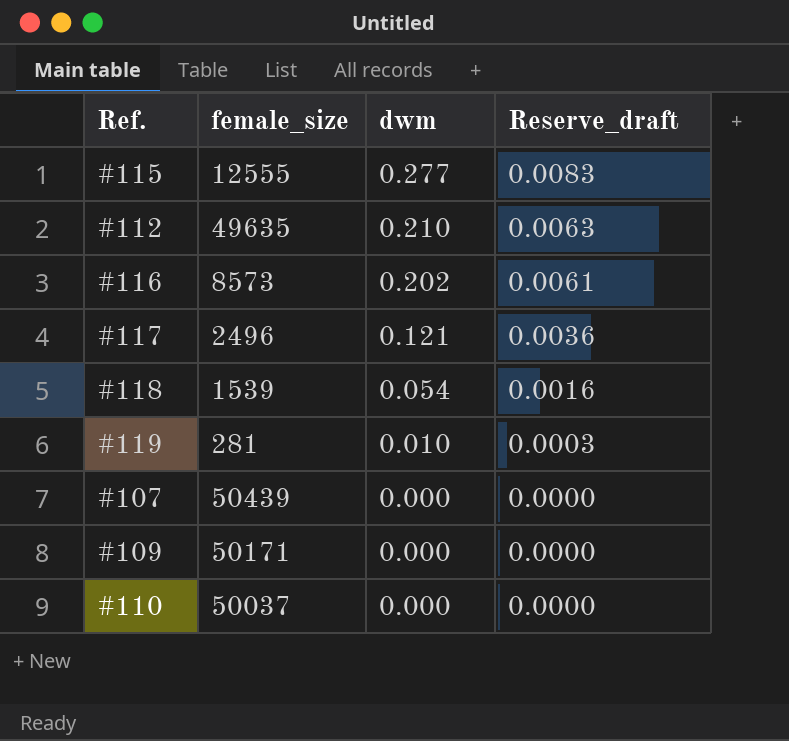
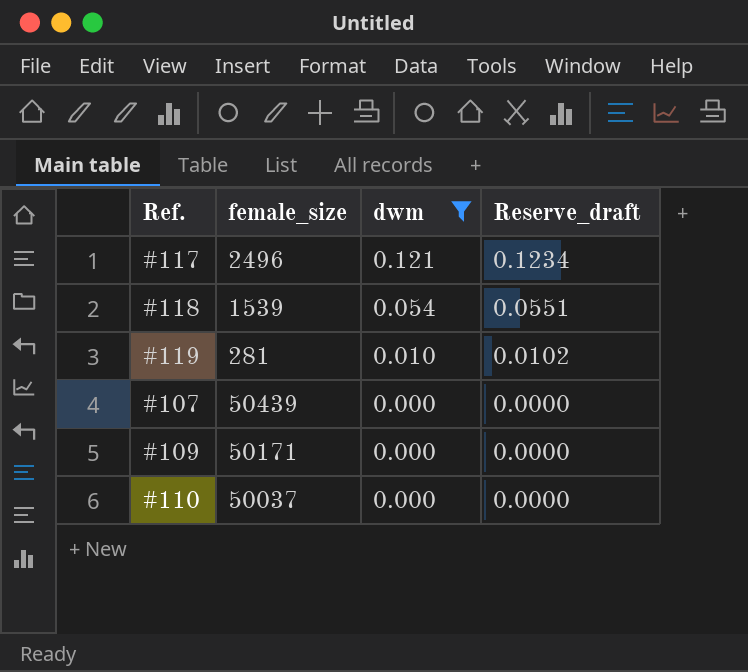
filter: none -> dwm <= 0.121
column Reserve_draft | formula: [dwm] * 0.03 -> [dwm] * 1.02

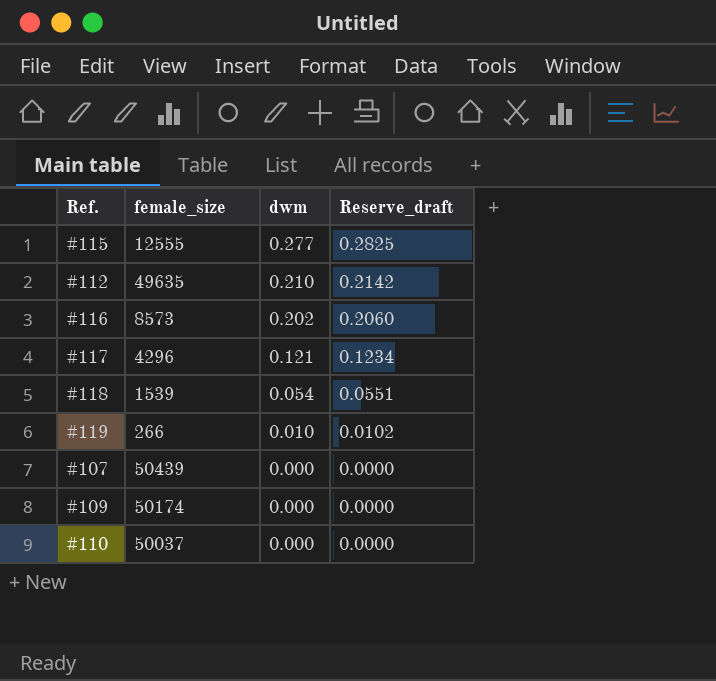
filter: dwm <= 0.121 -> none
#117 | female_size: 2496 -> 4296
#119 | female_size: 281 -> 266
#109 | female_size: 50171 -> 50174

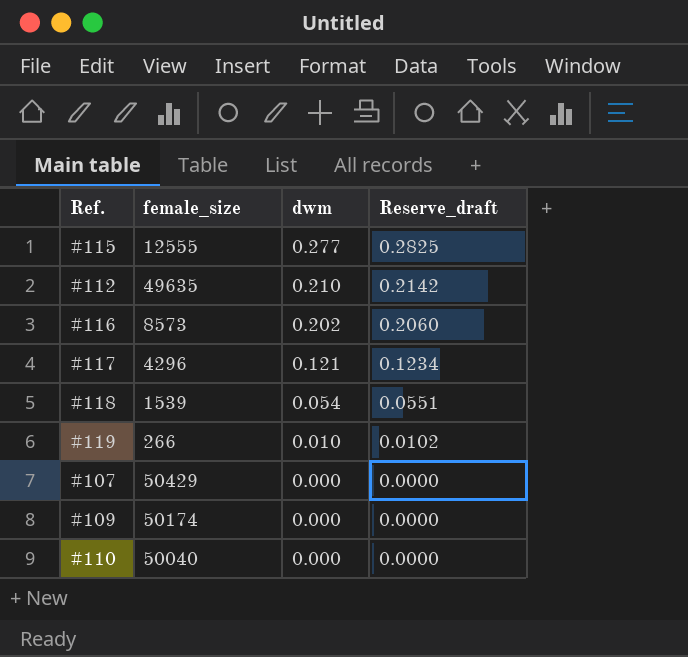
#107 | female_size: 50439 -> 50429
#110 | female_size: 50037 -> 50040

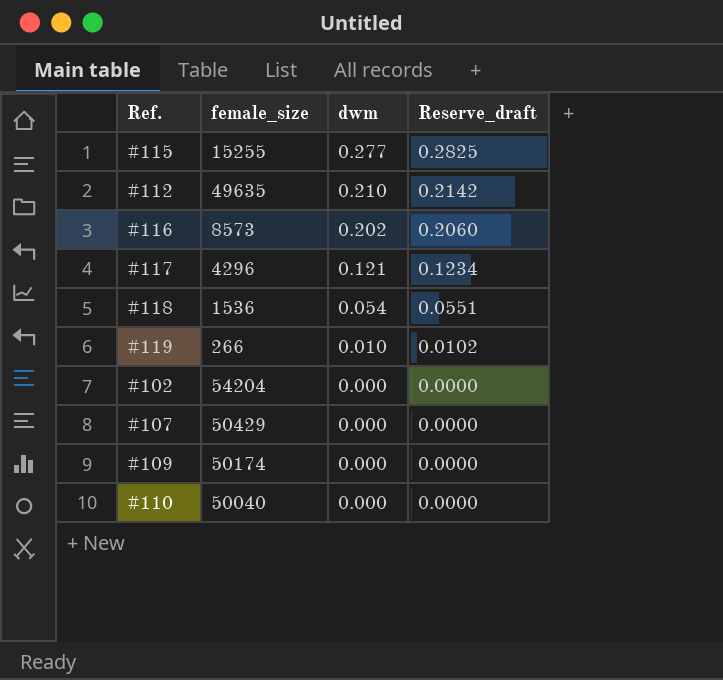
#115 | female_size: 12555 -> 15255
#118 | female_size: 1539 -> 1536
row #102: none -> 54204 | 0.000 | 0.0000

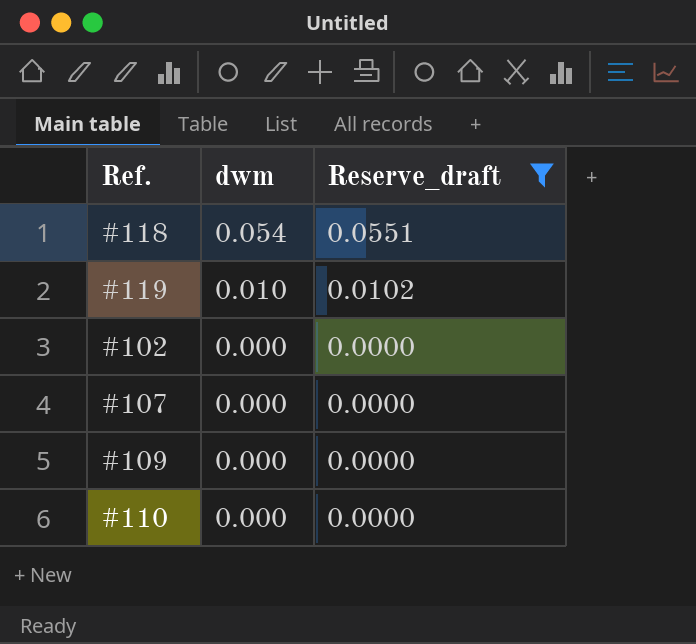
filter: none -> Reserve_draft <= 0.0551
column female_size | position: 2 -> none

